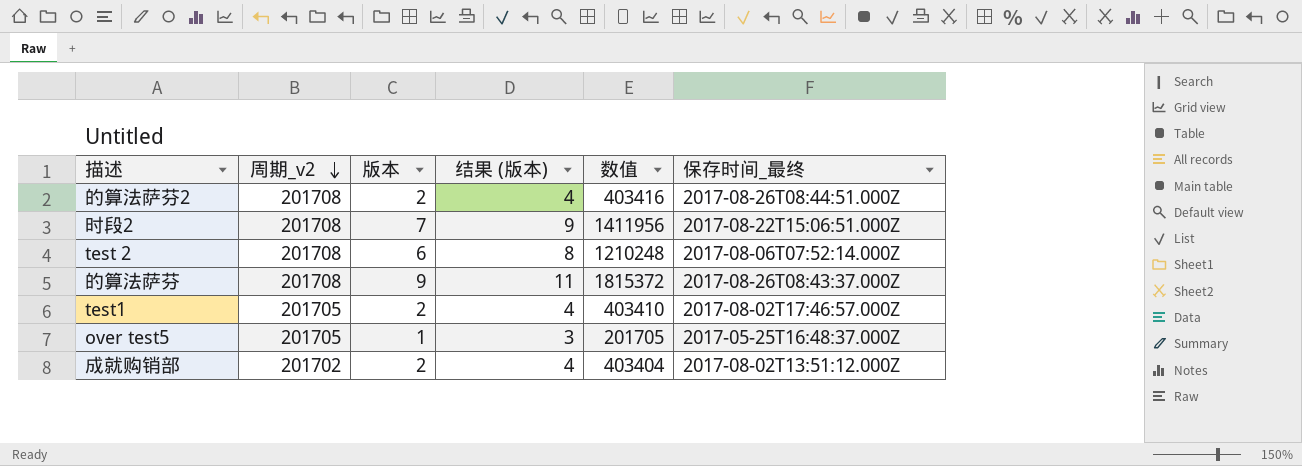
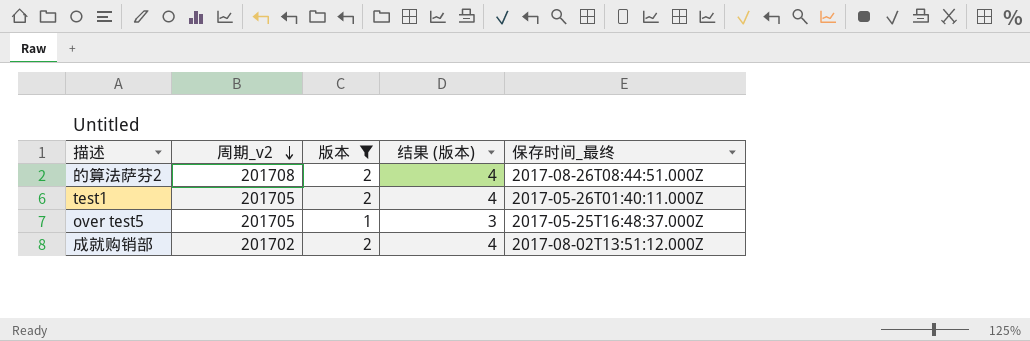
filter: none -> 版本 <= 2
column 数值 | formula: [周期_v2] * [版本] -> none
test1 | 保存时间_最终: 2017-08-02T17:46:57.000Z -> 2017-05-26T01:40:11.000Z

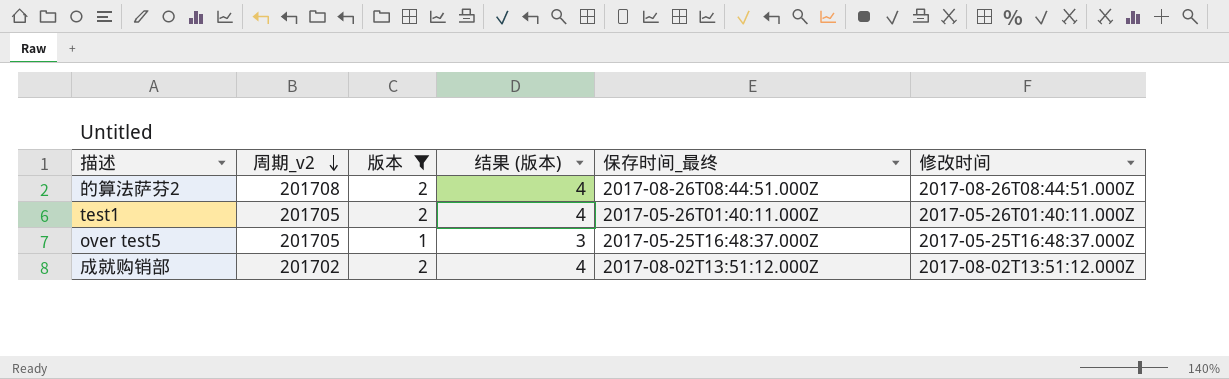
column 修改时间 | position: none -> 6

